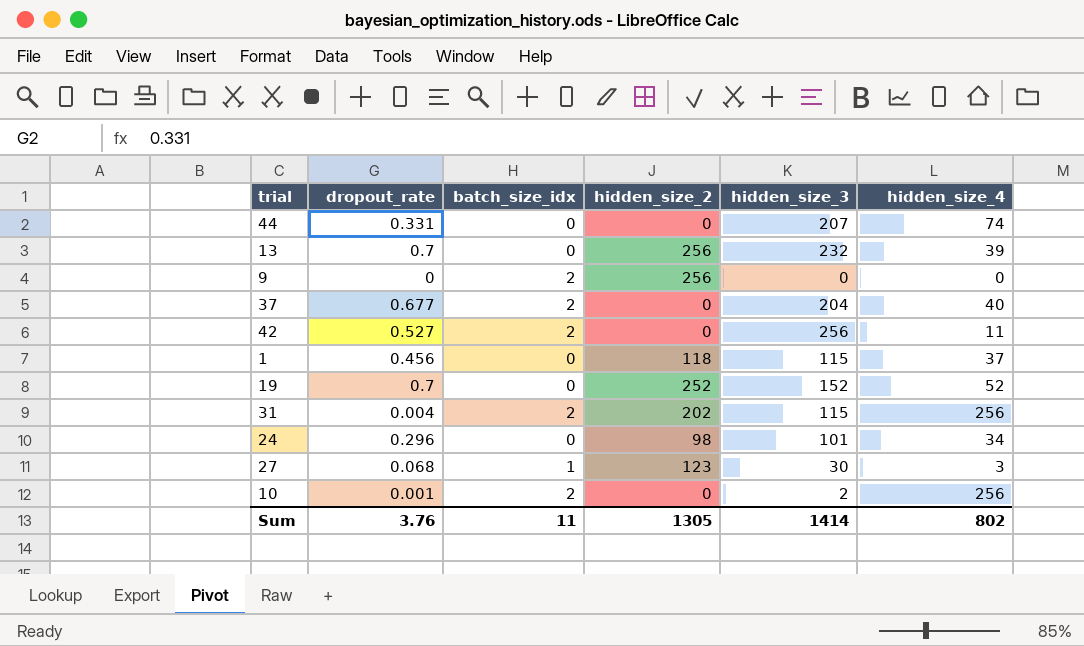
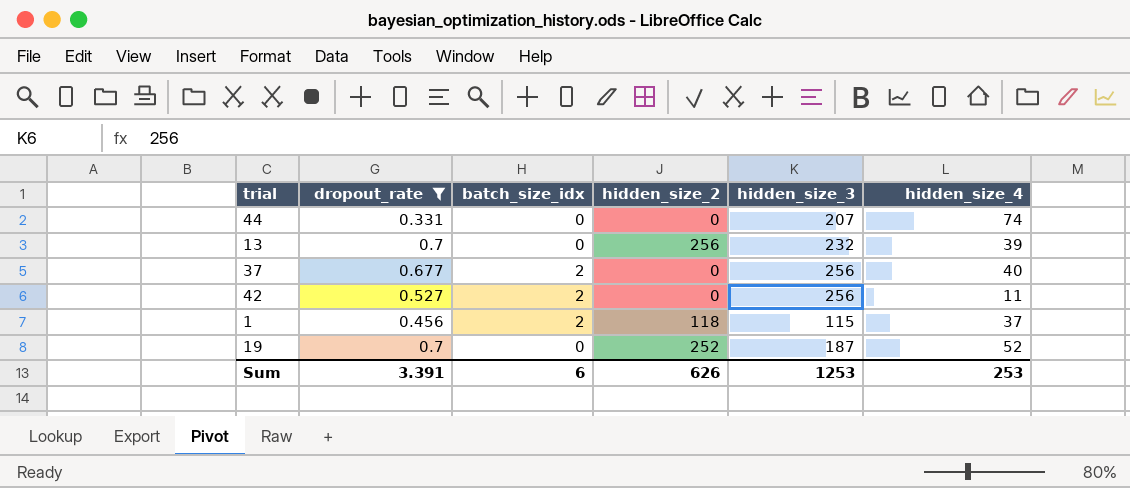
filter: none -> dropout_rate >= 0.331
37 | hidden_size_3: 204 -> 256
1 | batch_size_idx: 0 -> 2
19 | hidden_size_3: 152 -> 187
Sum | dropout_rate: 3.76 -> 3.391
Sum | batch_size_idx: 11 -> 6
Sum | hidden_size_2: 1305 -> 626
Sum | hidden_size_3: 1414 -> 1253
Sum | hidden_size_4: 802 -> 253

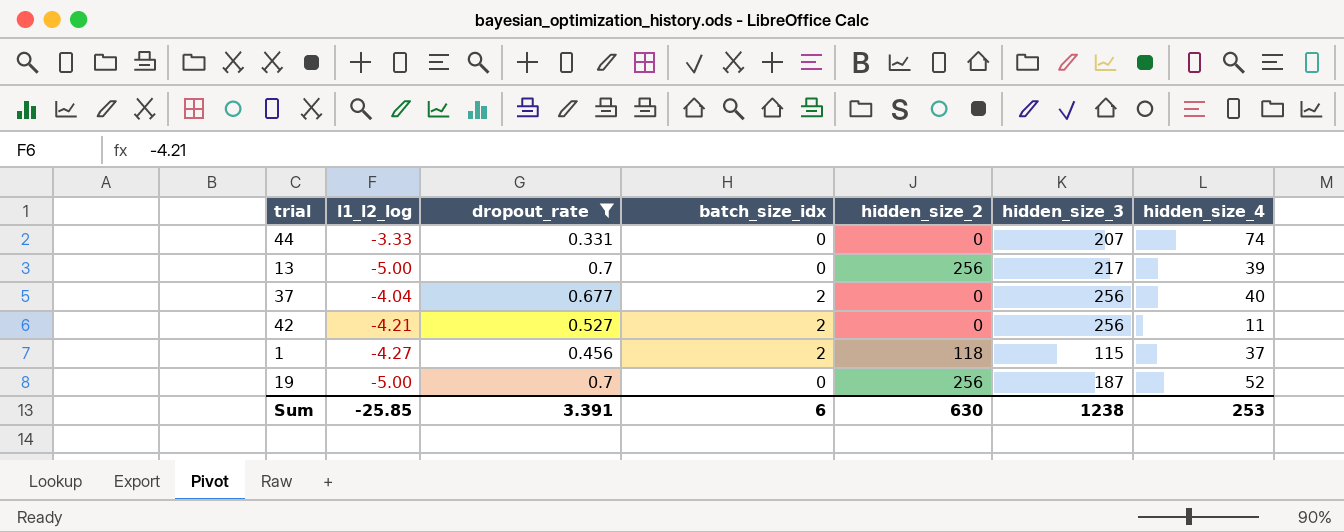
column l1_l2_log | position: none -> 2
13 | hidden_size_3: 232 -> 217
19 | hidden_size_2: 252 -> 256
Sum | hidden_size_2: 626 -> 630
Sum | hidden_size_3: 1253 -> 1238

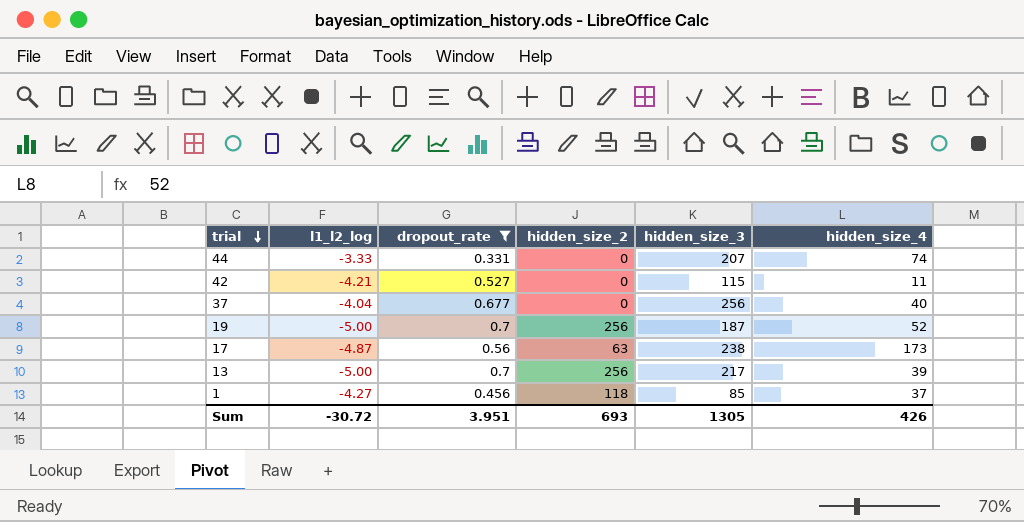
row order: none -> trial descending
column batch_size_idx | position: 4 -> none
42 | hidden_size_3: 256 -> 115
row 17: none -> -4.87 | 0.56 | 63 | 238 | 173
1 | hidden_size_3: 115 -> 85
Sum | l1_l2_log: -25.85 -> -30.72
Sum | dropout_rate: 3.391 -> 3.951
Sum | hidden_size_2: 630 -> 693
Sum | hidden_size_3: 1238 -> 1305
Sum | hidden_size_4: 253 -> 426

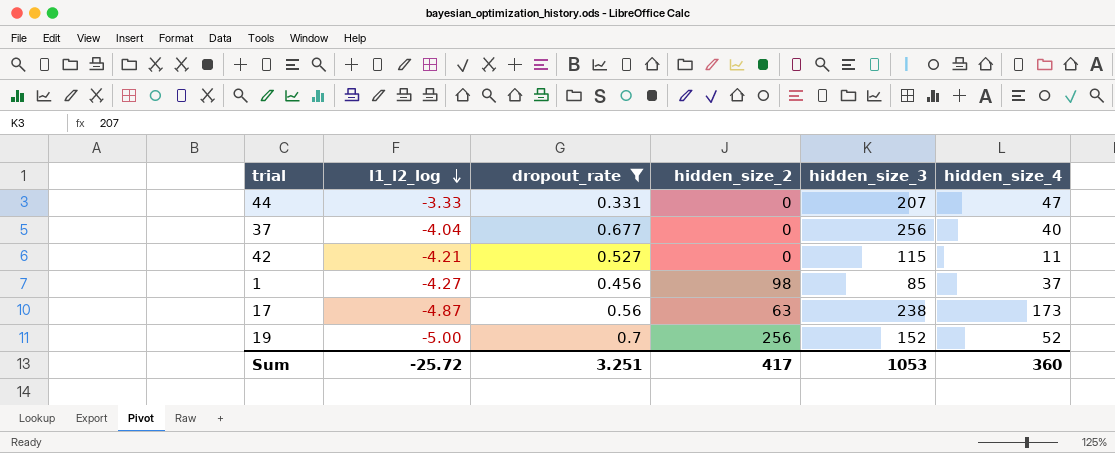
row order: trial descending -> l1_l2_log descending
row 13: -5.00 | 0.7 | 256 | 217 | 39 -> none
44 | hidden_size_4: 74 -> 47
1 | hidden_size_2: 118 -> 98
19 | hidden_size_3: 187 -> 152
Sum | l1_l2_log: -30.72 -> -25.72
Sum | dropout_rate: 3.951 -> 3.251
Sum | hidden_size_2: 693 -> 417
Sum | hidden_size_3: 1305 -> 1053
Sum | hidden_size_4: 426 -> 360

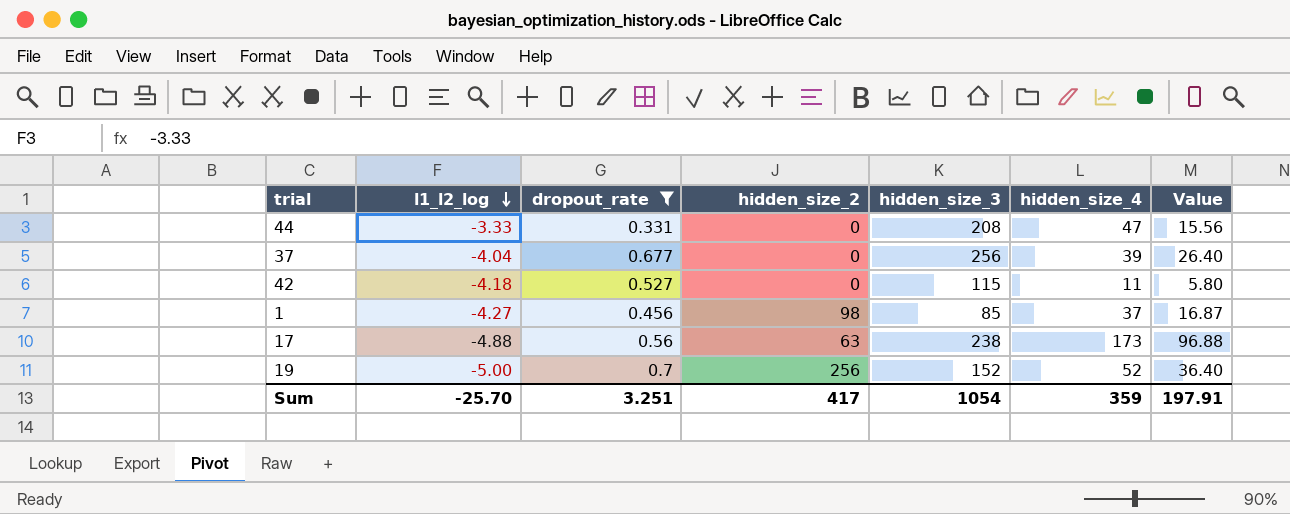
column Value | formula: none -> [dropout_rate] * [hidden_size_4]
44 | hidden_size_3: 207 -> 208
37 | hidden_size_4: 40 -> 39
42 | l1_l2_log: -4.21 -> -4.18
17 | l1_l2_log: -4.87 -> -4.88
Sum | l1_l2_log: -25.72 -> -25.70
Sum | hidden_size_3: 1053 -> 1054
Sum | hidden_size_4: 360 -> 359

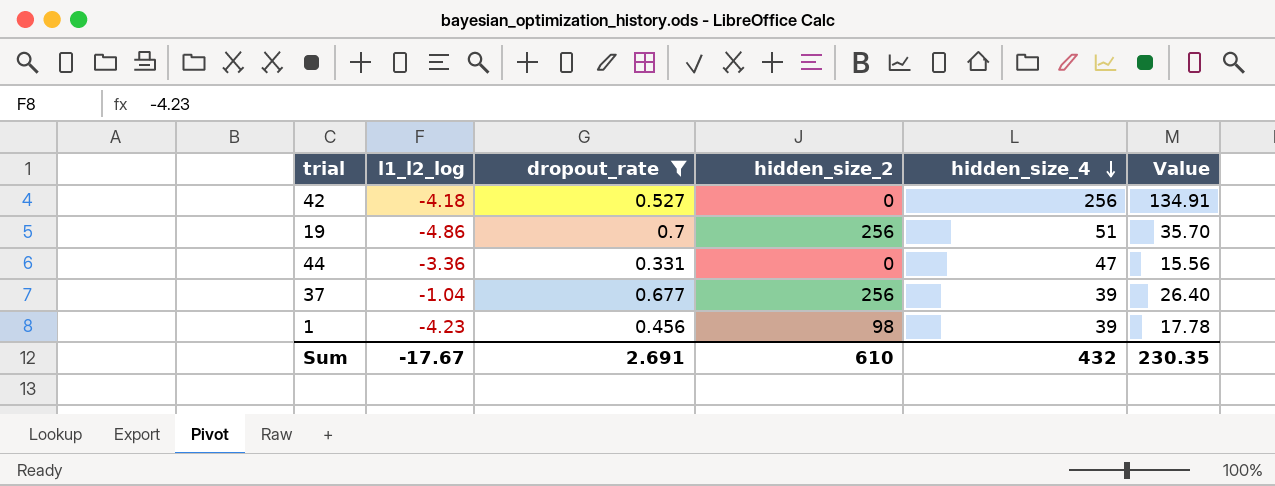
row order: l1_l2_log descending -> hidden_size_4 descending
column hidden_size_3 | position: 5 -> none
row 17: -4.88 | 0.56 | 63 | 238 | 173 | 96.88 -> none
42 | hidden_size_4: 11 -> 256
42 | Value: 5.80 -> 134.91
19 | l1_l2_log: -5.00 -> -4.86
19 | hidden_size_4: 52 -> 51
19 | Value: 36.40 -> 35.70
44 | l1_l2_log: -3.33 -> -3.36
37 | l1_l2_log: -4.04 -> -1.04
37 | hidden_size_2: 0 -> 256
1 | l1_l2_log: -4.27 -> -4.23
1 | hidden_size_4: 37 -> 39
1 | Value: 16.87 -> 17.78
Sum | l1_l2_log: -25.70 -> -17.67
Sum | dropout_rate: 3.251 -> 2.691
Sum | hidden_size_2: 417 -> 610
Sum | hidden_size_4: 359 -> 432
Sum | Value: 197.91 -> 230.35

